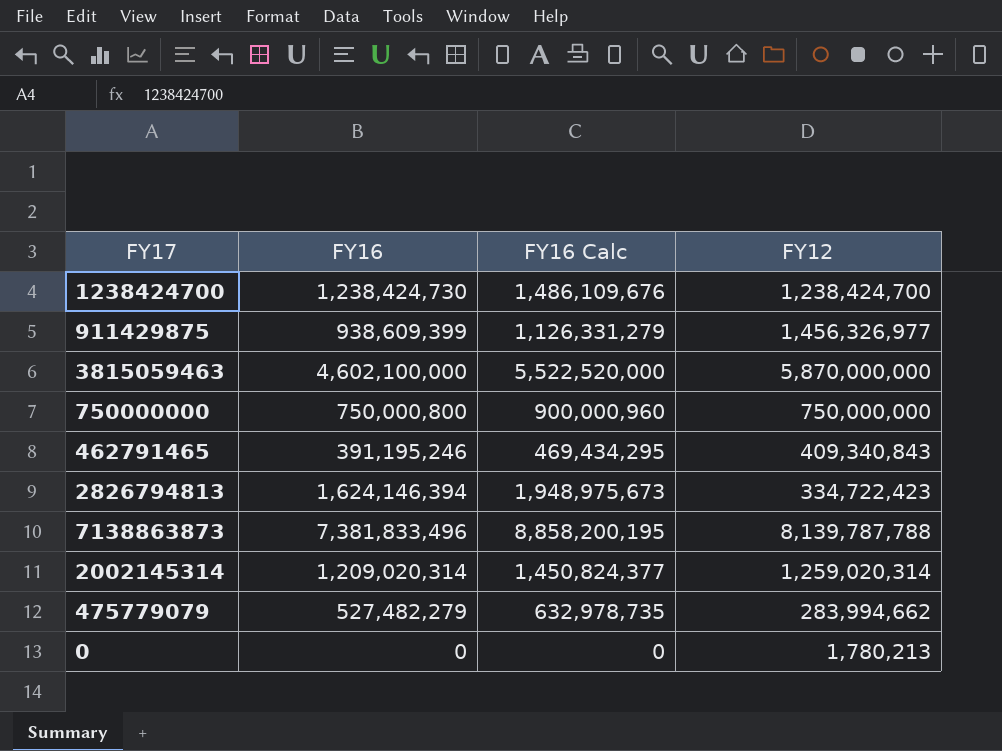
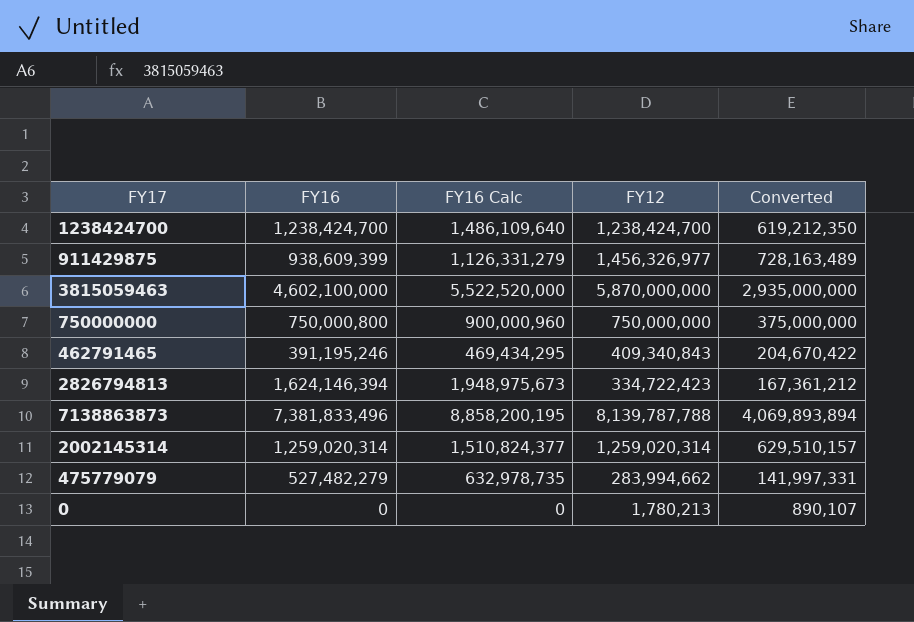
column Converted | formula: none -> [FY12] * 0.5
1238424700 | FY16: 1,238,424,730 -> 1,238,424,700
1238424700 | FY16 Calc: 1,486,109,676 -> 1,486,109,640
2002145314 | FY16: 1,209,020,314 -> 1,259,020,314
2002145314 | FY16 Calc: 1,450,824,377 -> 1,510,824,377

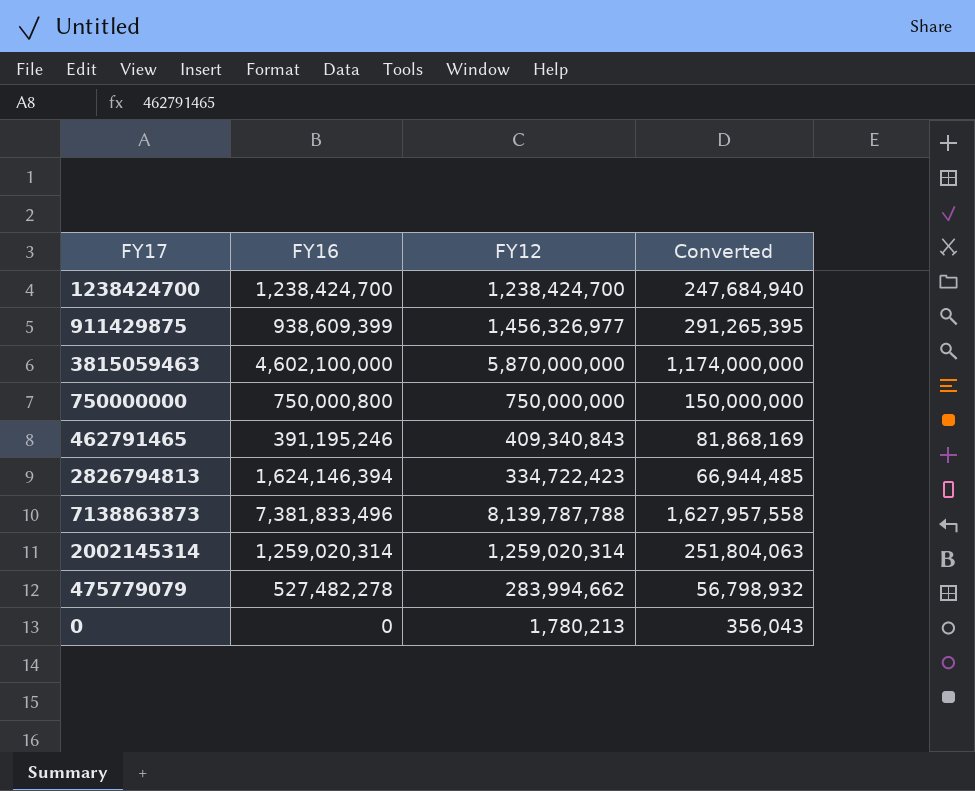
column FY16 Calc | formula: [FY16] * 1.2 -> none
column Converted | formula: [FY12] * 0.5 -> [FY12] * 0.2
475779079 | FY16: 527,482,279 -> 527,482,278

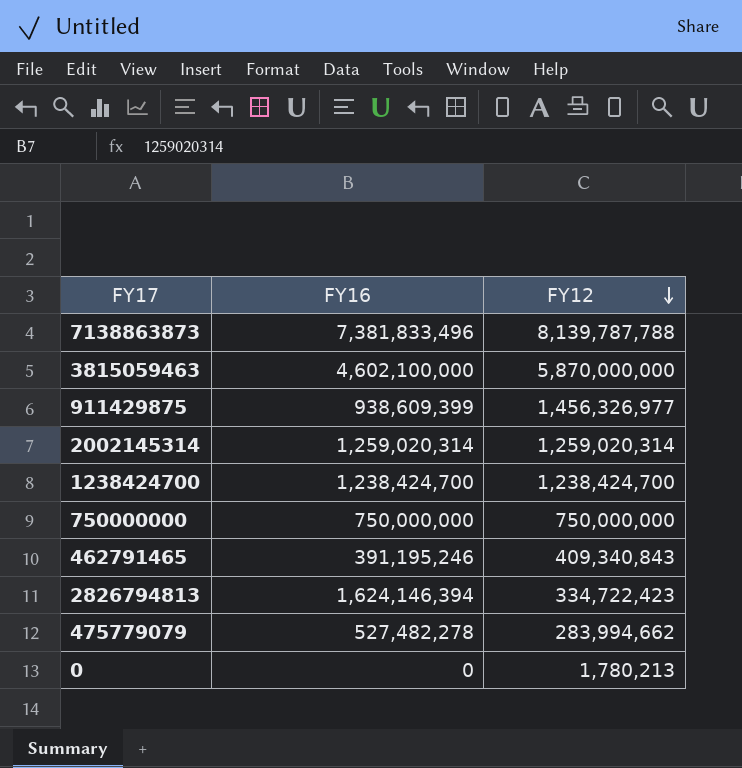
row order: none -> FY12 descending
column Converted | formula: [FY12] * 0.2 -> none
750000000 | FY16: 750,000,800 -> 750,000,000

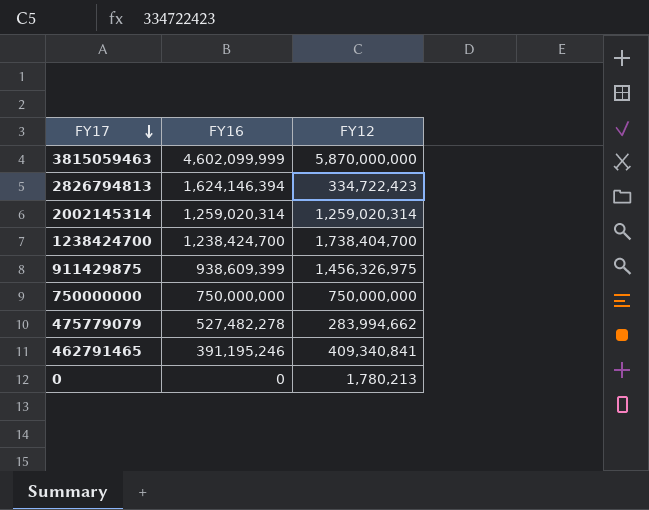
row order: FY12 descending -> FY17 descending
row 7138863873: 7,381,833,496 | 8,139,787,788 -> none
3815059463 | FY16: 4,602,100,000 -> 4,602,099,999
1238424700 | FY12: 1,238,424,700 -> 1,738,404,700
911429875 | FY12: 1,456,326,977 -> 1,456,326,975
462791465 | FY12: 409,340,843 -> 409,340,841

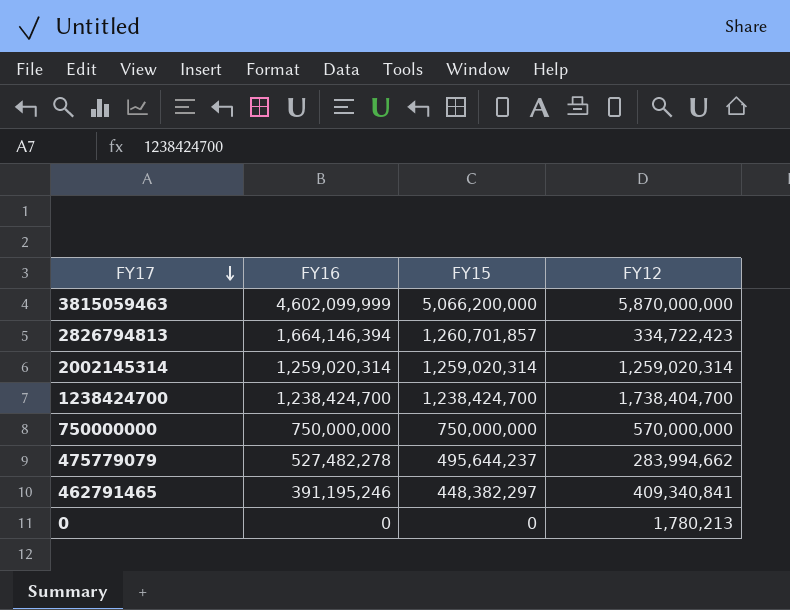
column FY15 | position: none -> 3
row 911429875: 938,609,399 | 1,456,326,975 -> none
2826794813 | FY16: 1,624,146,394 -> 1,664,146,394
750000000 | FY12: 750,000,000 -> 570,000,000

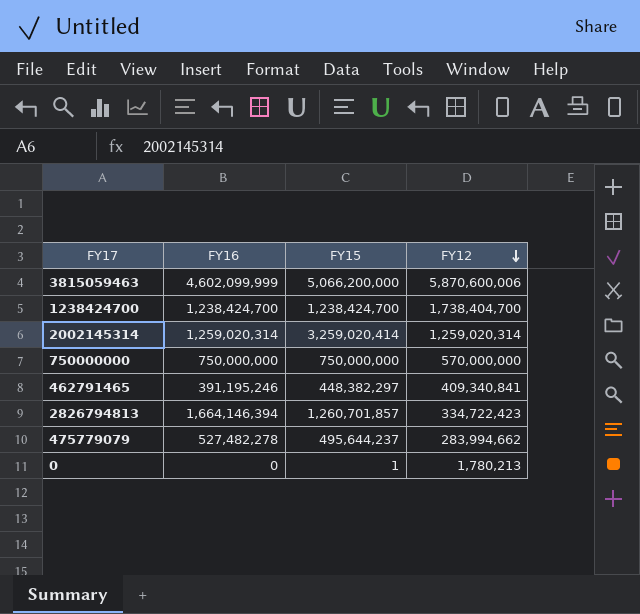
row order: FY17 descending -> FY12 descending
3815059463 | FY12: 5,870,000,000 -> 5,870,600,006
2002145314 | FY15: 1,259,020,314 -> 3,259,020,414
0 | FY15: 0 -> 1

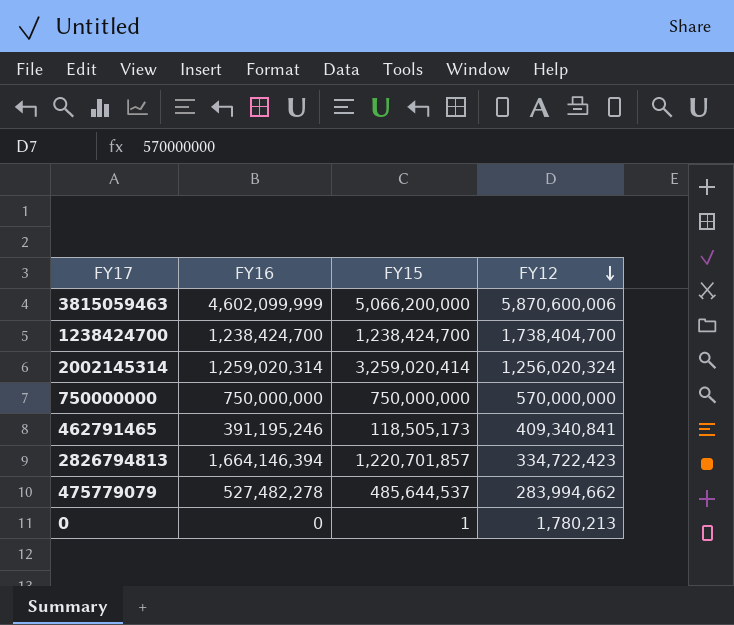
2002145314 | FY12: 1,259,020,314 -> 1,256,020,324
462791465 | FY15: 448,382,297 -> 118,505,173
2826794813 | FY15: 1,260,701,857 -> 1,220,701,857
475779079 | FY15: 495,644,237 -> 485,644,537

